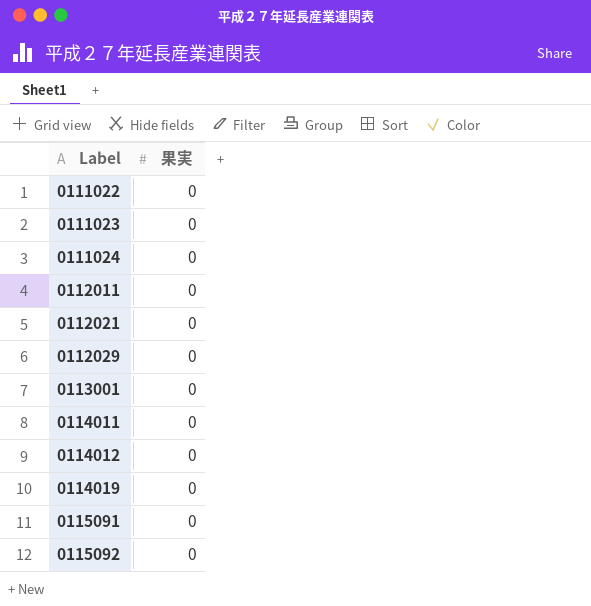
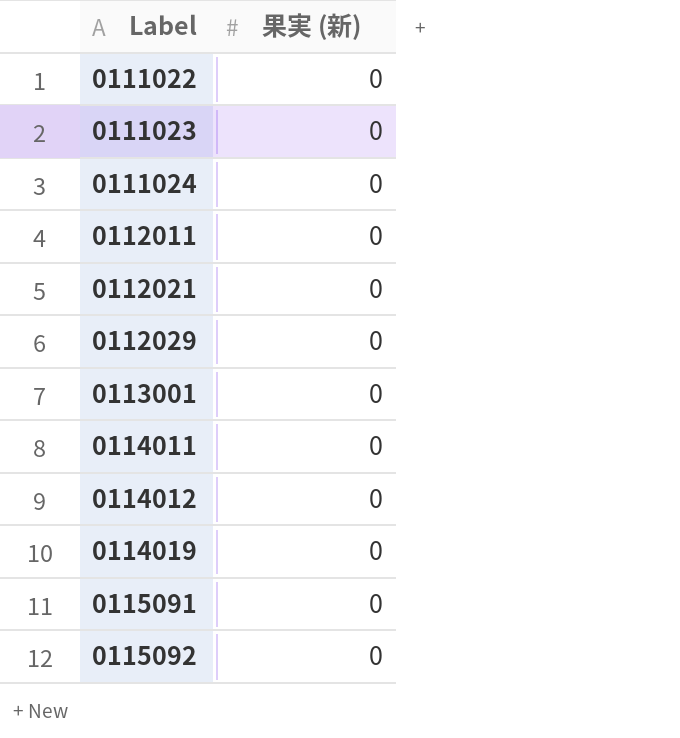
column name: 果実 -> 果実 (新)

